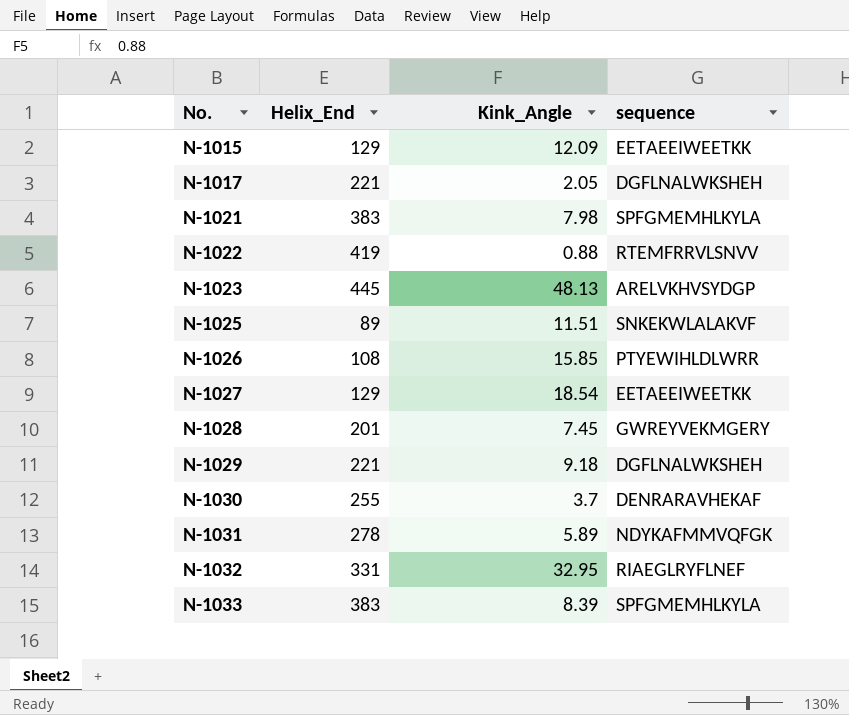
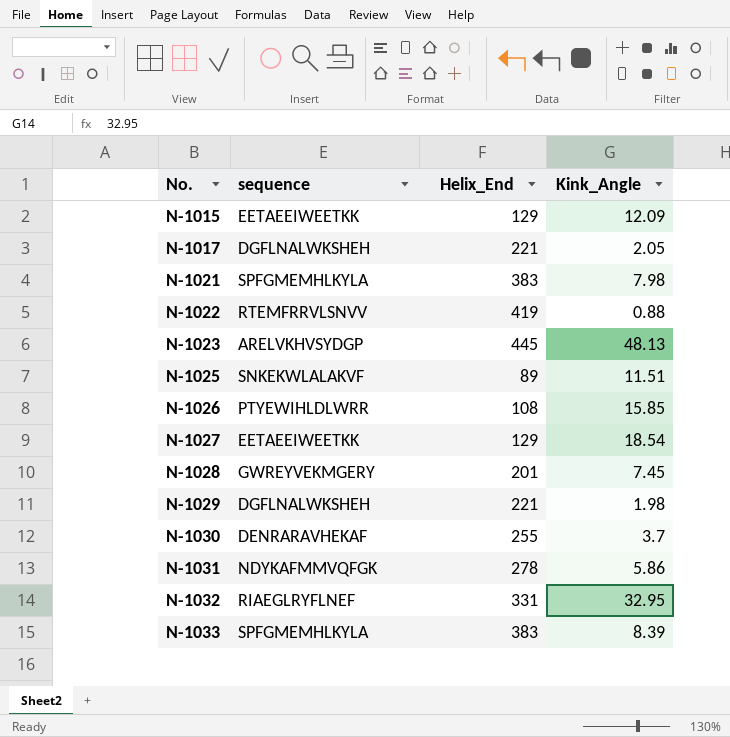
column sequence | position: 4 -> 2
N-1029 | Kink_Angle: 9.18 -> 1.98
N-1031 | Kink_Angle: 5.89 -> 5.86

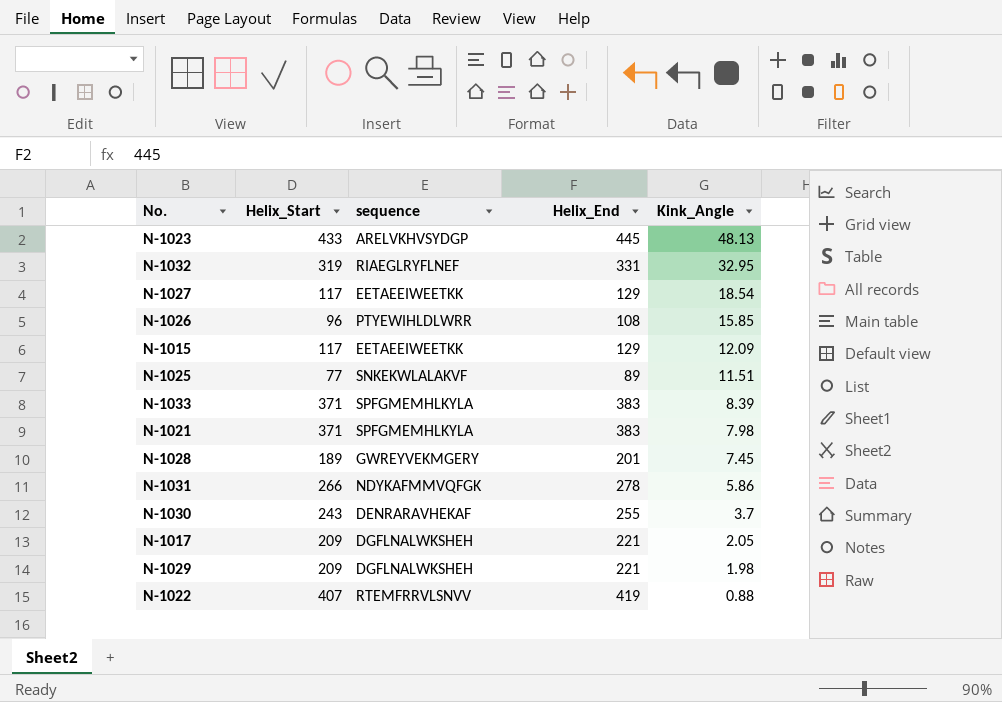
row order: No. ascending -> Kink_Angle descending
column Helix_Start | position: none -> 2

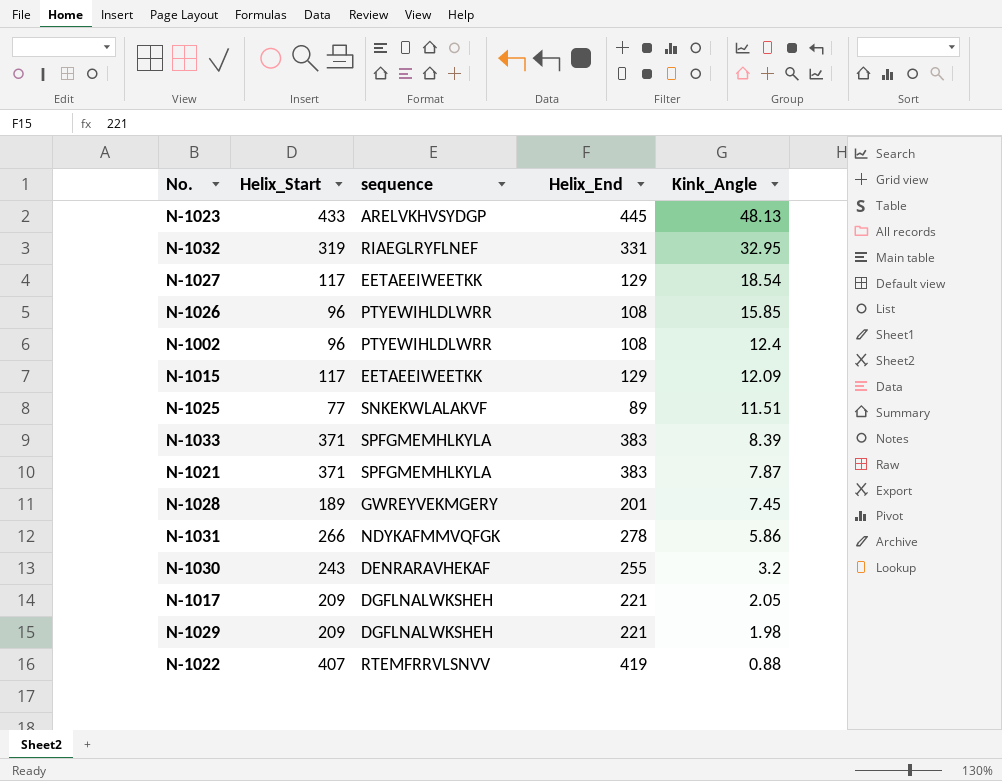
row N-1002: none -> 96 | PTYEWIHLDLWRR | 108 | 12.4
N-1021 | Kink_Angle: 7.98 -> 7.87
N-1030 | Kink_Angle: 3.7 -> 3.2

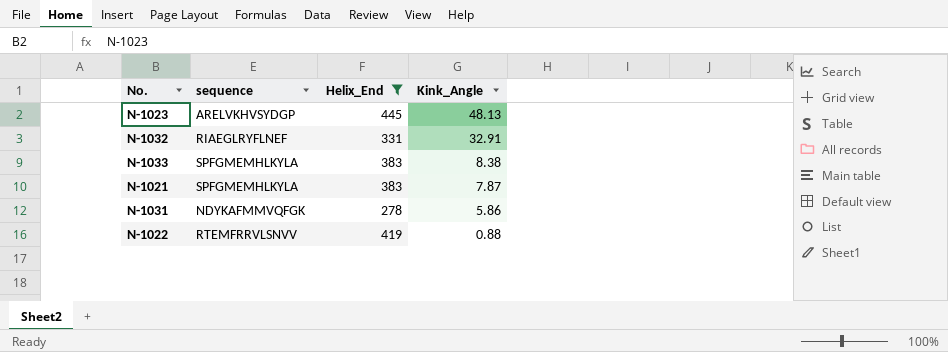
filter: none -> Helix_End >= 278
column Helix_Start | position: 2 -> none
N-1032 | Kink_Angle: 32.95 -> 32.91
N-1033 | Kink_Angle: 8.39 -> 8.38

